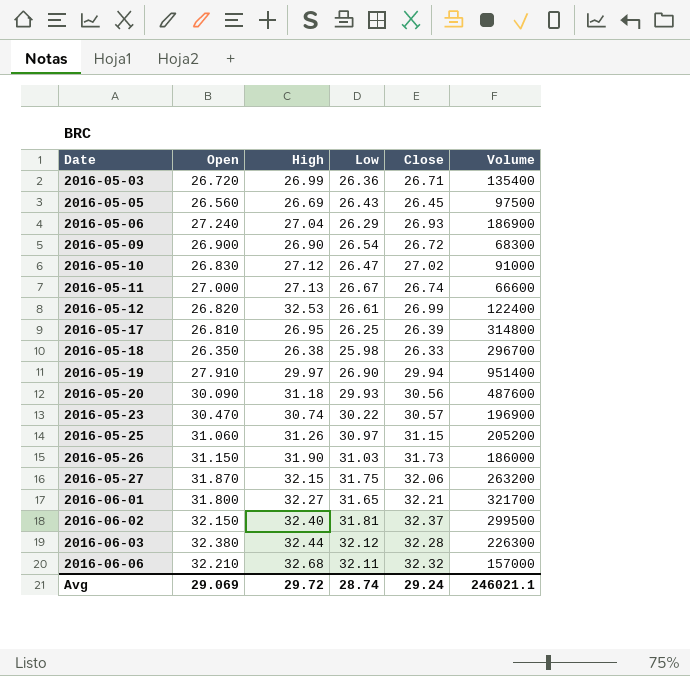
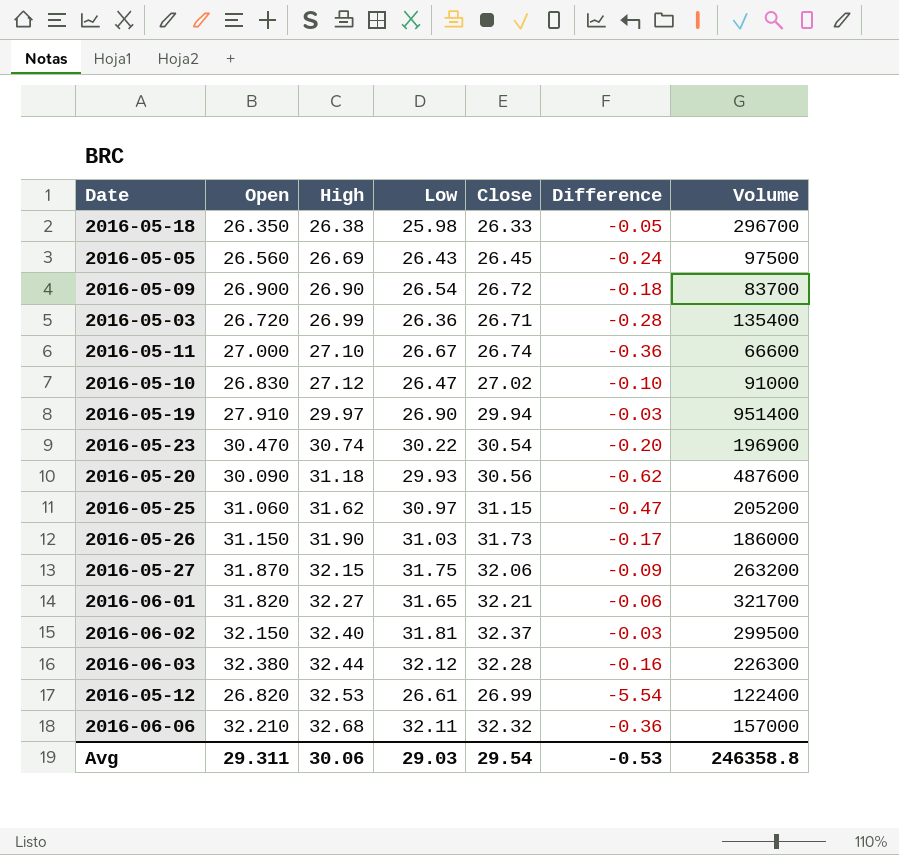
row order: Date ascending -> High ascending
column Difference | formula: none -> [Close] - [High]
row 2016-05-06: 27.240 | 27.04 | 26.29 | 26.93 | 186900 -> none
row 2016-05-17: 26.810 | 26.95 | 26.25 | 26.39 | 314800 -> none
2016-05-09 | Volume: 68300 -> 83700
2016-05-11 | High: 27.13 -> 27.10
2016-05-23 | Close: 30.57 -> 30.54
2016-05-25 | High: 31.26 -> 31.62
2016-06-01 | Open: 31.800 -> 31.820
Avg | Open: 29.069 -> 29.311
Avg | High: 29.72 -> 30.06
Avg | Low: 28.74 -> 29.03
Avg | Close: 29.24 -> 29.54
Avg | Volume: 246021.1 -> 246358.8

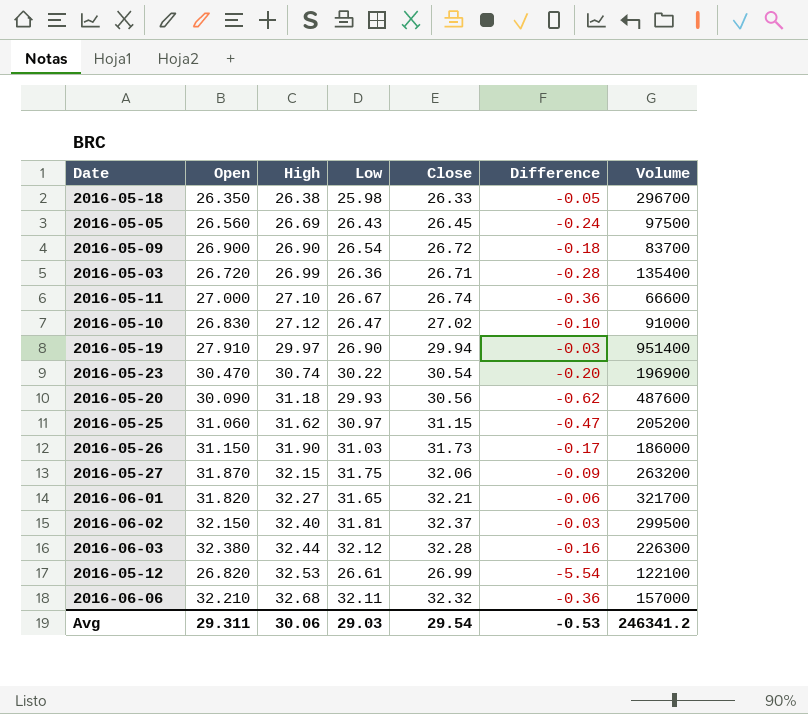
2016-05-12 | Volume: 122400 -> 122100
Avg | Volume: 246358.8 -> 246341.2

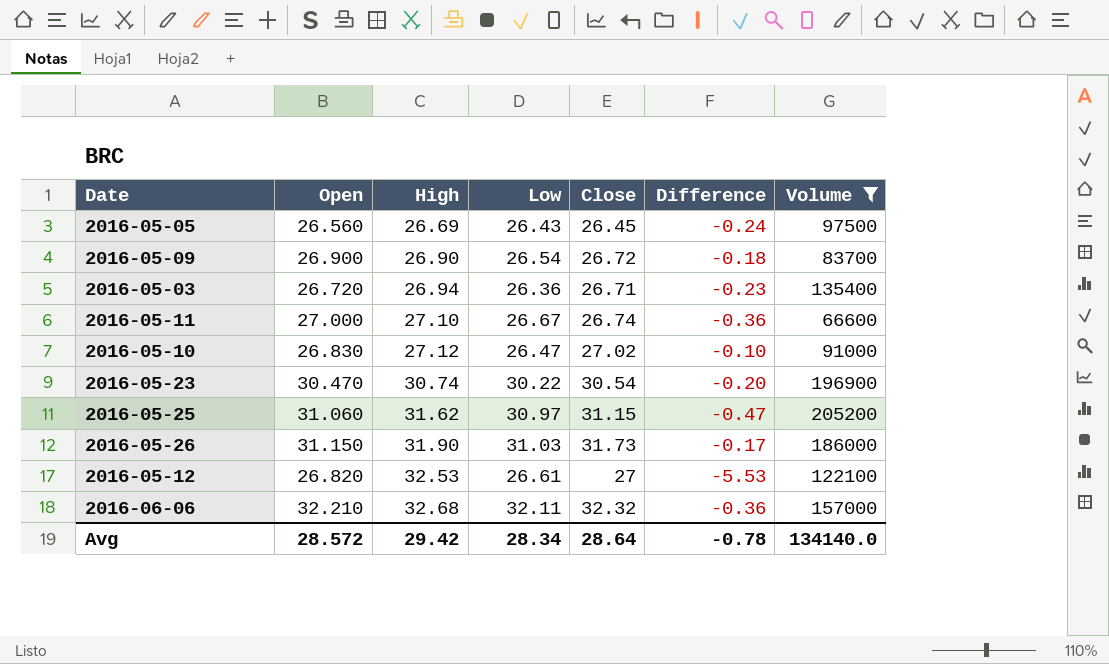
filter: none -> Volume <= 205200
2016-05-03 | High: 26.99 -> 26.94
2016-05-03 | Difference: -0.28 -> -0.23
2016-05-12 | Close: 26.99 -> 27
2016-05-12 | Difference: -5.54 -> -5.53
Avg | Open: 29.311 -> 28.572
Avg | High: 30.06 -> 29.42
Avg | Low: 29.03 -> 28.34
Avg | Close: 29.54 -> 28.64
Avg | Difference: -0.53 -> -0.78
Avg | Volume: 246341.2 -> 134140.0

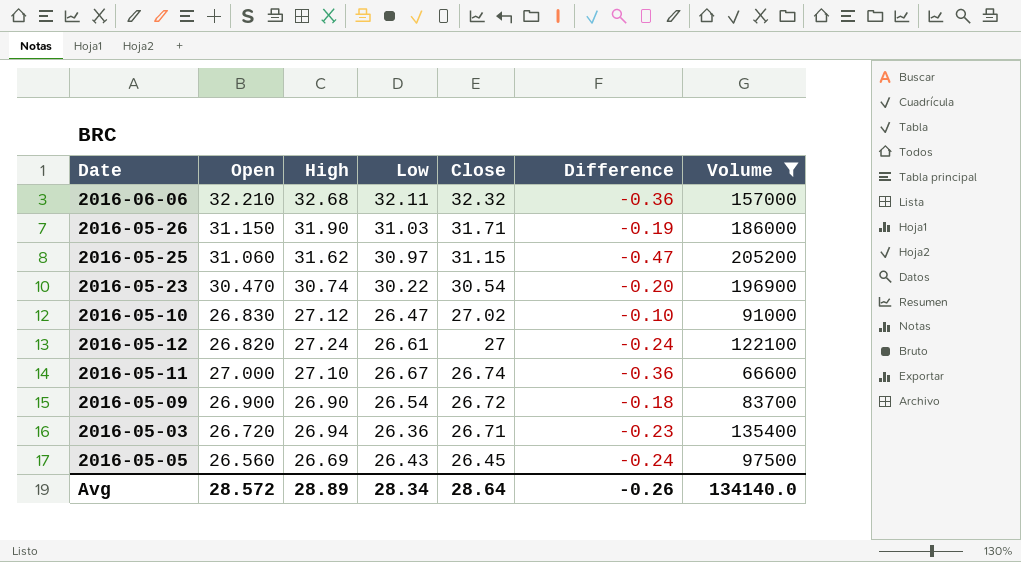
row order: High ascending -> Close descending
2016-05-26 | Close: 31.73 -> 31.71
2016-05-26 | Difference: -0.17 -> -0.19
2016-05-12 | High: 32.53 -> 27.24
2016-05-12 | Difference: -5.53 -> -0.24
Avg | High: 29.42 -> 28.89
Avg | Difference: -0.78 -> -0.26

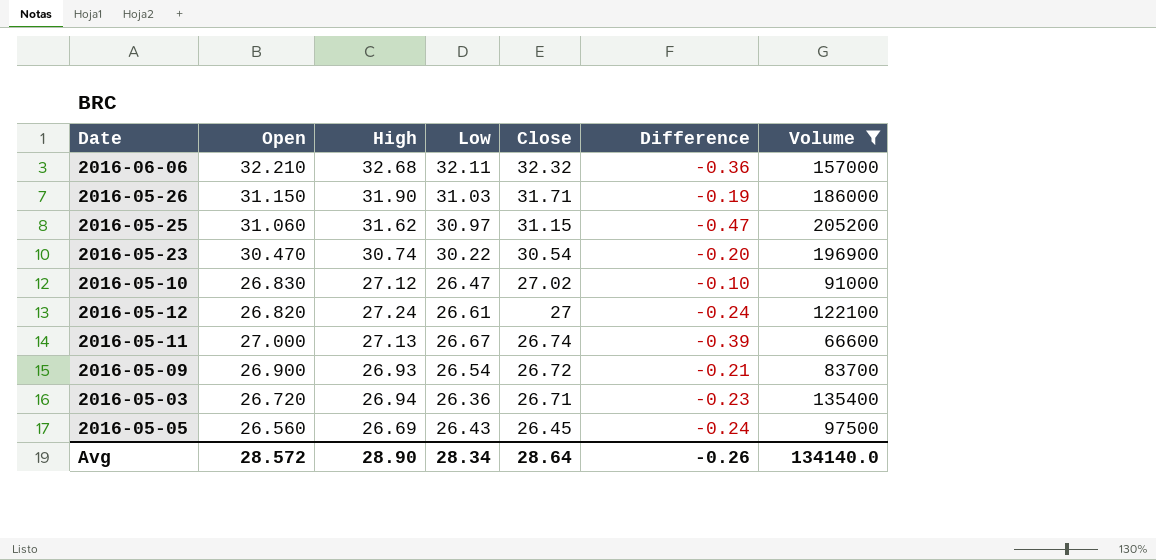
2016-05-11 | High: 27.10 -> 27.13
2016-05-11 | Difference: -0.36 -> -0.39
2016-05-09 | High: 26.90 -> 26.93
2016-05-09 | Difference: -0.18 -> -0.21
Avg | High: 28.89 -> 28.90

